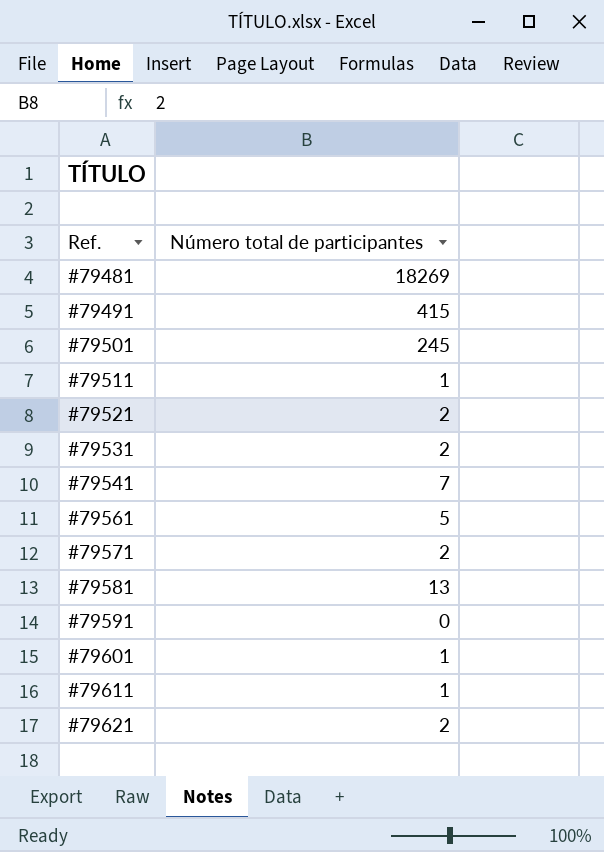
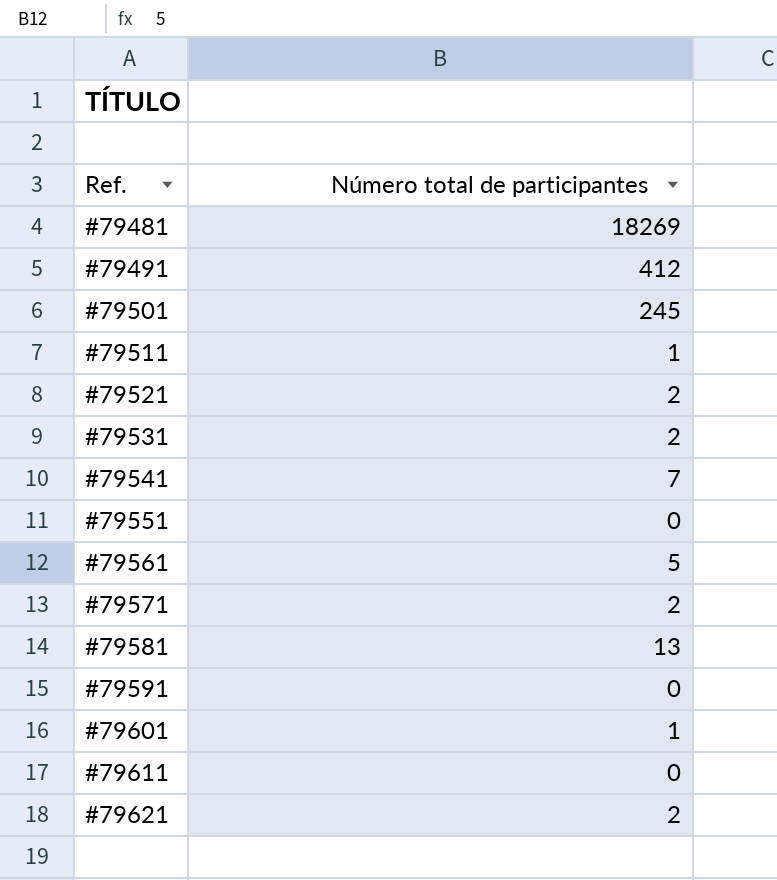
#79491 | Número total de participantes: 415 -> 412
row #79551: none -> 0
#79611 | Número total de participantes: 1 -> 0

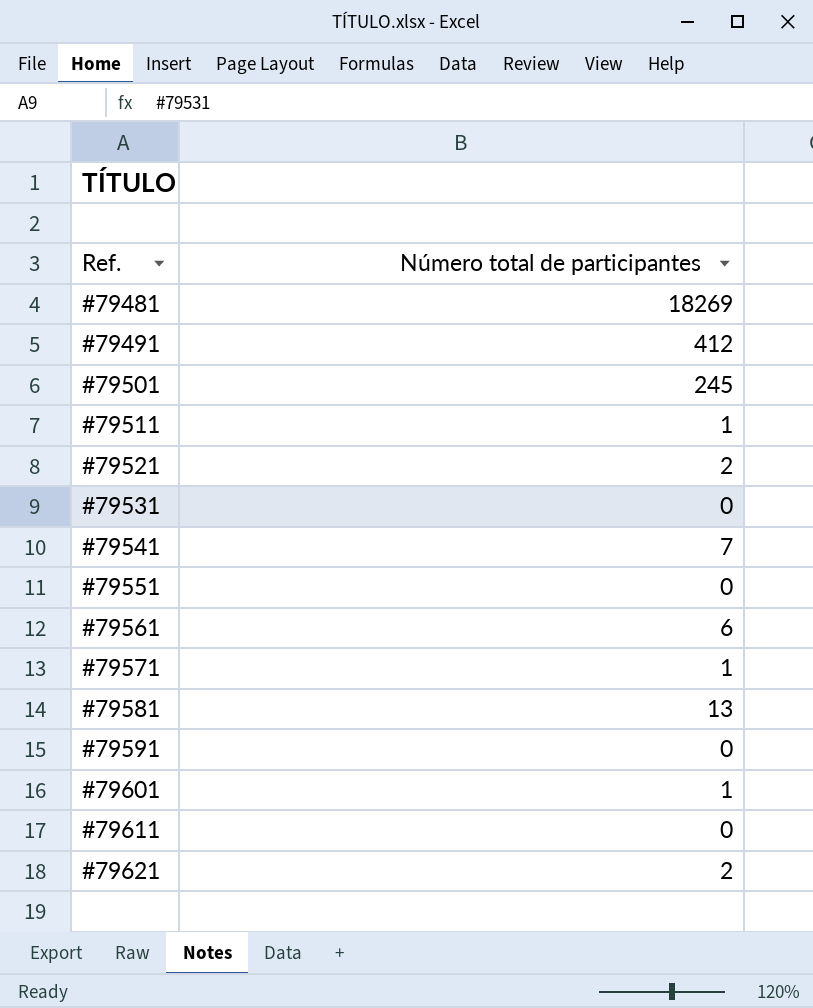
#79531 | Número total de participantes: 2 -> 0
#79561 | Número total de participantes: 5 -> 6
#79571 | Número total de participantes: 2 -> 1

